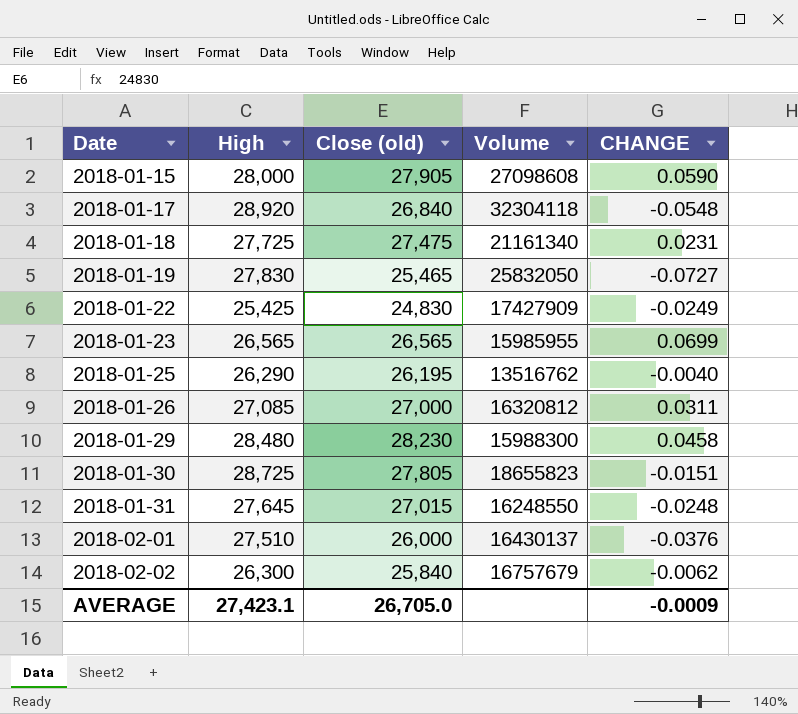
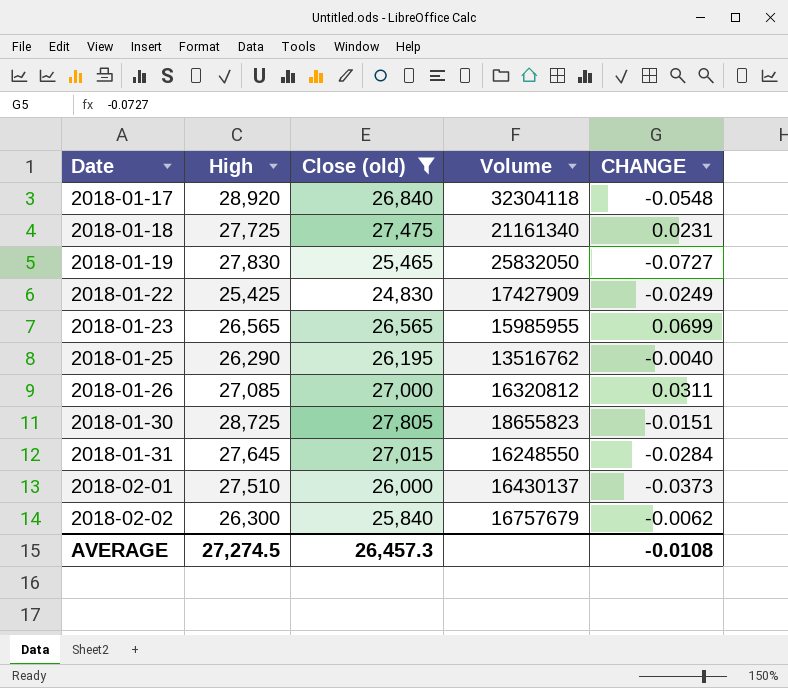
filter: none -> Close (old) <= 27,805
2018-01-31 | CHANGE: -0.0248 -> -0.0284
2018-02-01 | CHANGE: -0.0376 -> -0.0373
AVERAGE | High: 27,423.1 -> 27,274.5
AVERAGE | Close (old): 26,705.0 -> 26,457.3
AVERAGE | CHANGE: -0.0009 -> -0.0108

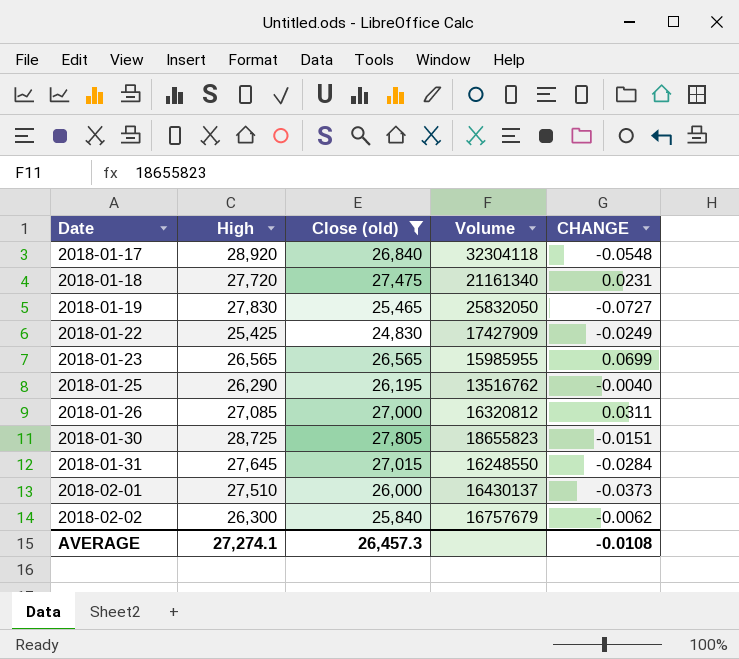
2018-01-18 | High: 27,725 -> 27,720
AVERAGE | High: 27,274.5 -> 27,274.1

